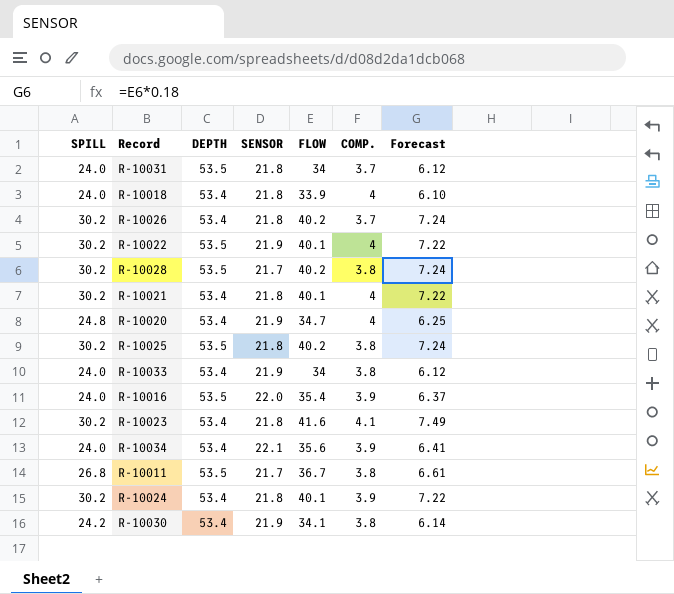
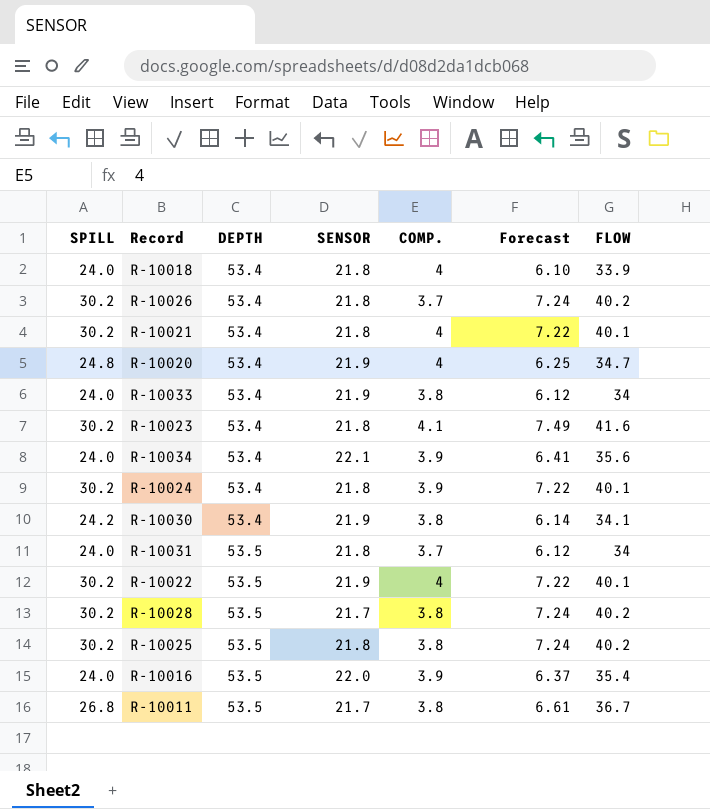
row order: none -> DEPTH ascending
column FLOW | position: 5 -> 7

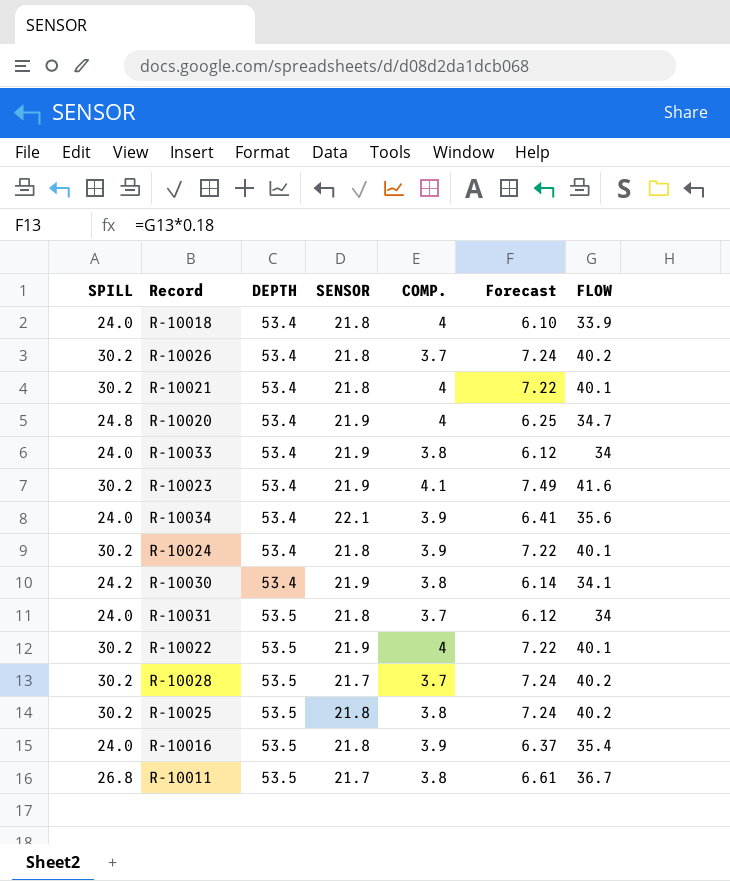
R-10023 | SENSOR: 21.8 -> 21.9
R-10028 | COMP.: 3.8 -> 3.7
R-10016 | SENSOR: 22.0 -> 21.8

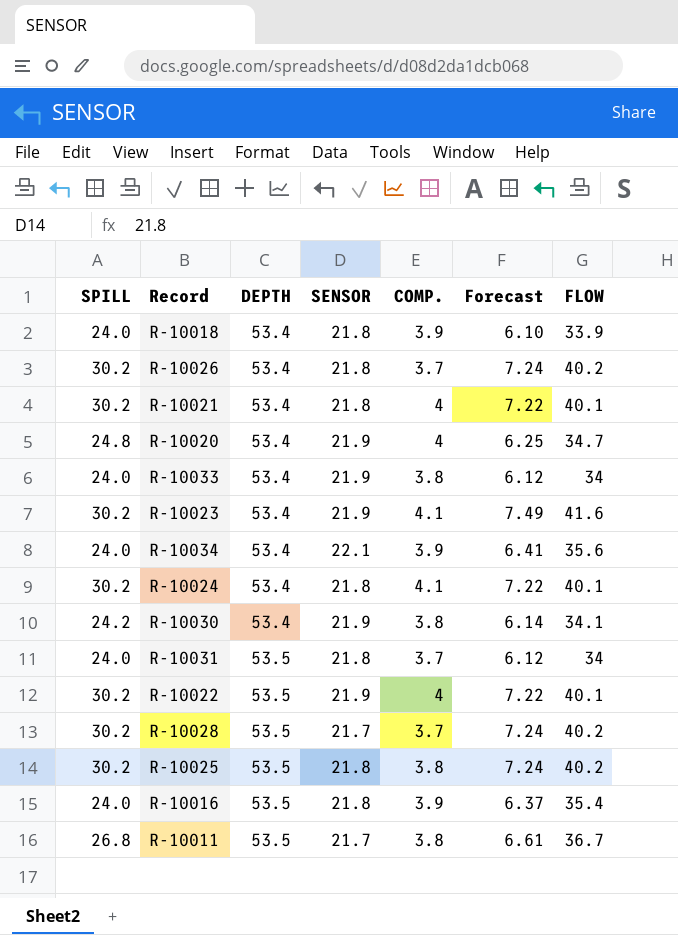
R-10018 | COMP.: 4 -> 3.9
R-10024 | COMP.: 3.9 -> 4.1

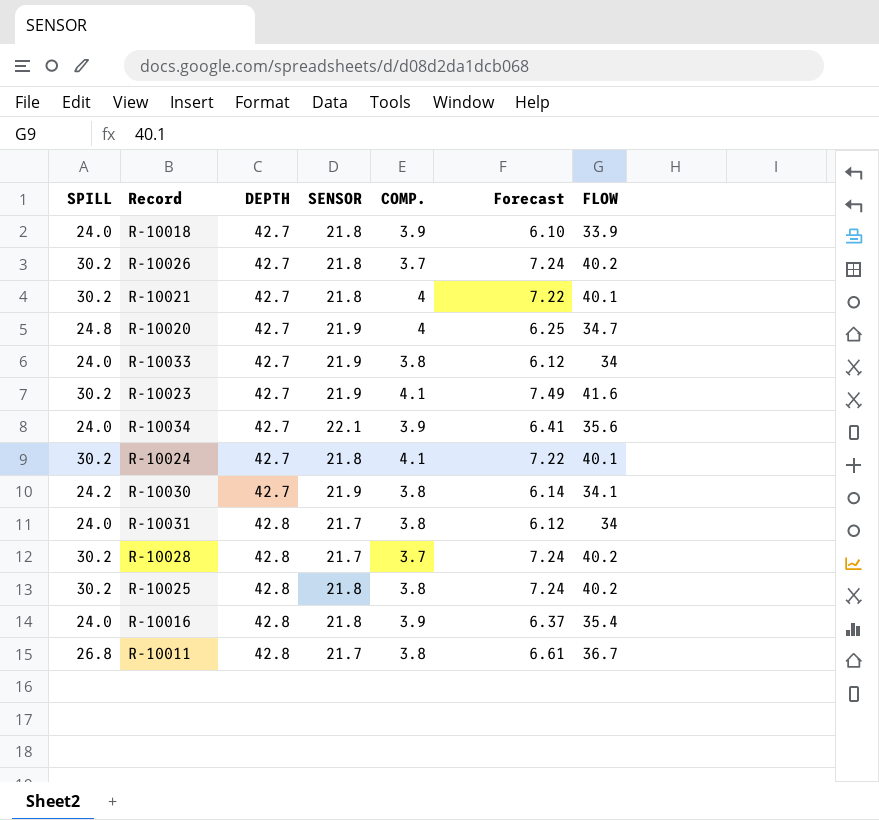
row R-10022: 30.2 | 53.5 | 21.9 | 4 | 7.22 | 40.1 -> none
R-10018 | DEPTH: 53.4 -> 42.7
R-10026 | DEPTH: 53.4 -> 42.7
R-10021 | DEPTH: 53.4 -> 42.7
R-10020 | DEPTH: 53.4 -> 42.7
R-10033 | DEPTH: 53.4 -> 42.7
R-10023 | DEPTH: 53.4 -> 42.7
R-10034 | DEPTH: 53.4 -> 42.7
R-10024 | DEPTH: 53.4 -> 42.7
R-10030 | DEPTH: 53.4 -> 42.7
R-10031 | DEPTH: 53.5 -> 42.8
R-10031 | SENSOR: 21.8 -> 21.7
R-10031 | COMP.: 3.7 -> 3.8
R-10028 | DEPTH: 53.5 -> 42.8
R-10025 | DEPTH: 53.5 -> 42.8
R-10016 | DEPTH: 53.5 -> 42.8
R-10011 | DEPTH: 53.5 -> 42.8

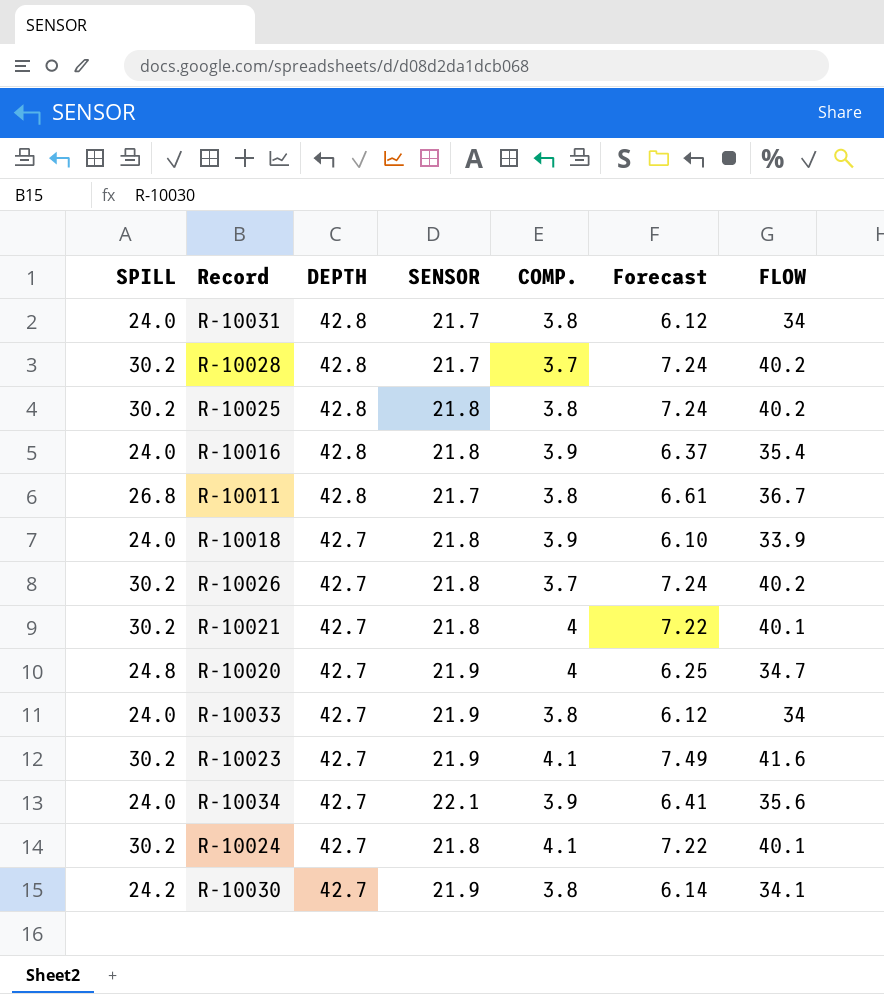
row order: DEPTH ascending -> DEPTH descending

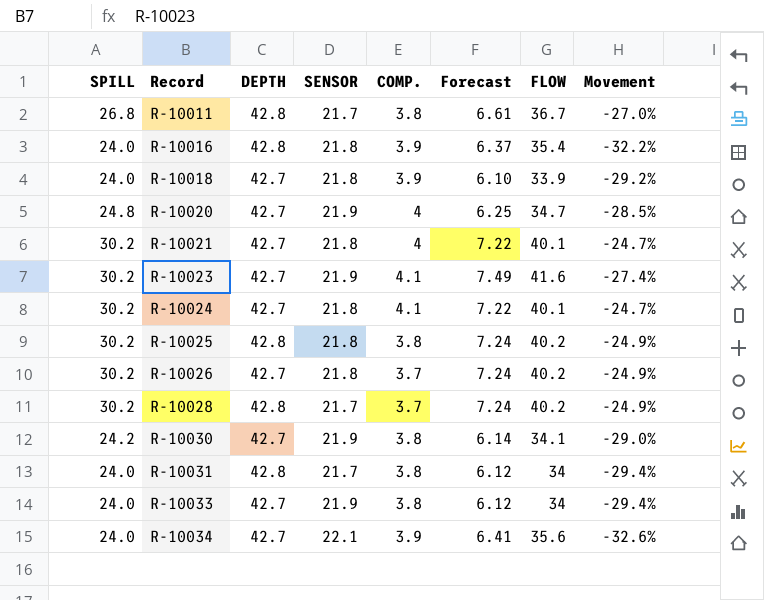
row order: DEPTH descending -> Record ascending
column Movement | formula: none -> ([SPILL] - [FLOW]) / [FLOW]

